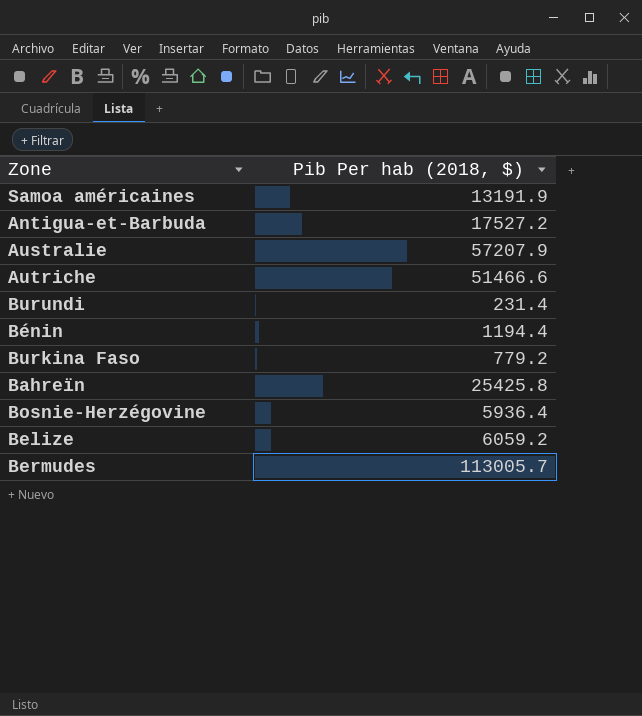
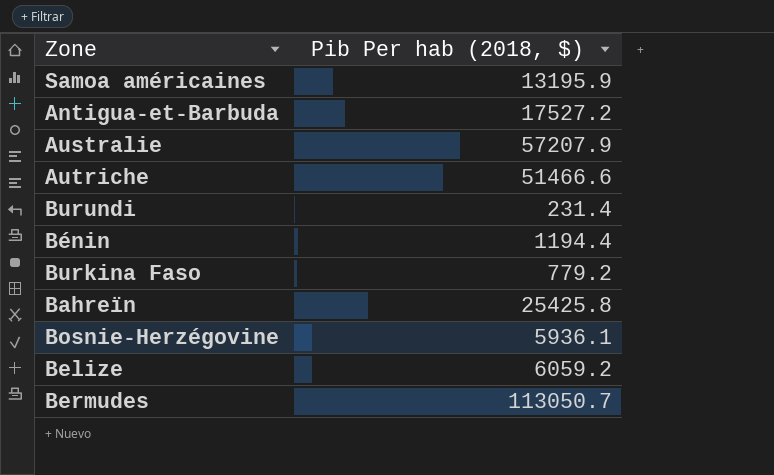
Samoa américaines | Pib Per hab (2018, $): 13191.9 -> 13195.9
Bosnie-Herzégovine | Pib Per hab (2018, $): 5936.4 -> 5936.1
Bermudes | Pib Per hab (2018, $): 113005.7 -> 113050.7

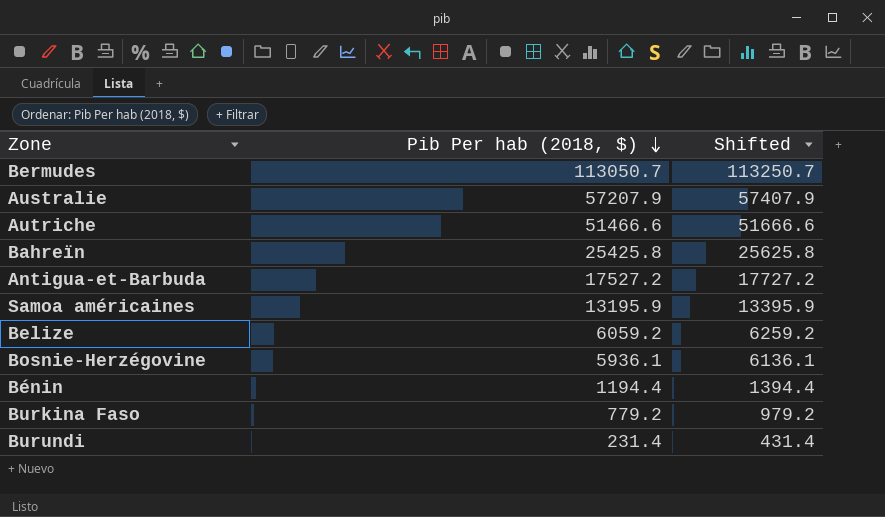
row order: none -> Pib Per hab (2018, $) descending
column Shifted | formula: none -> [Pib Per hab (2018, $)] + 200

